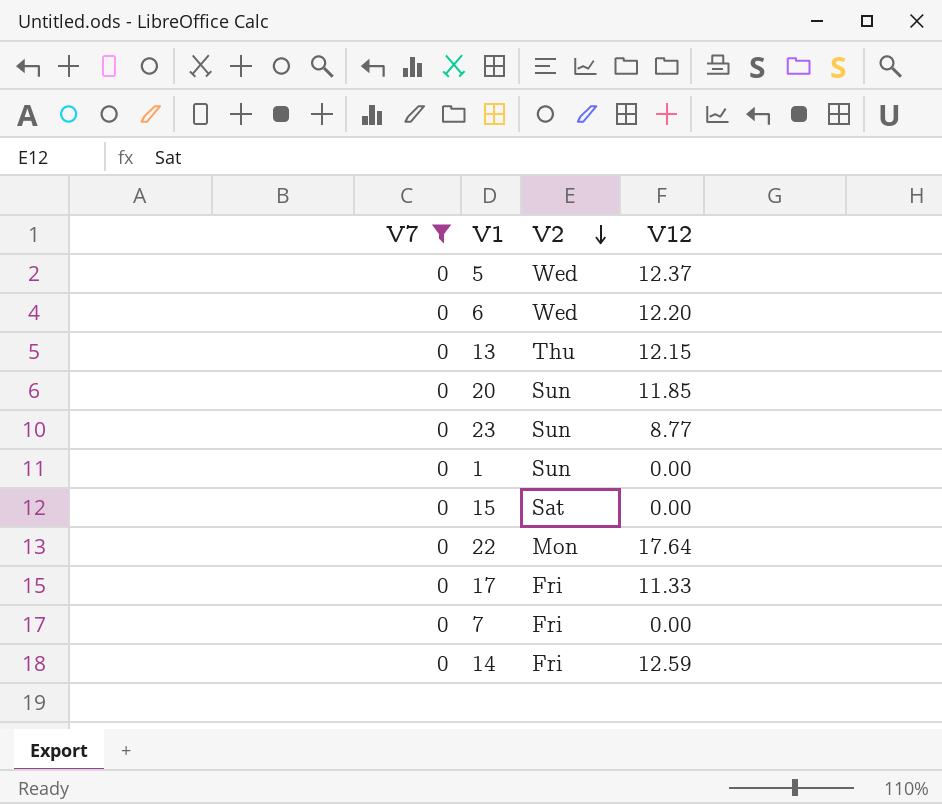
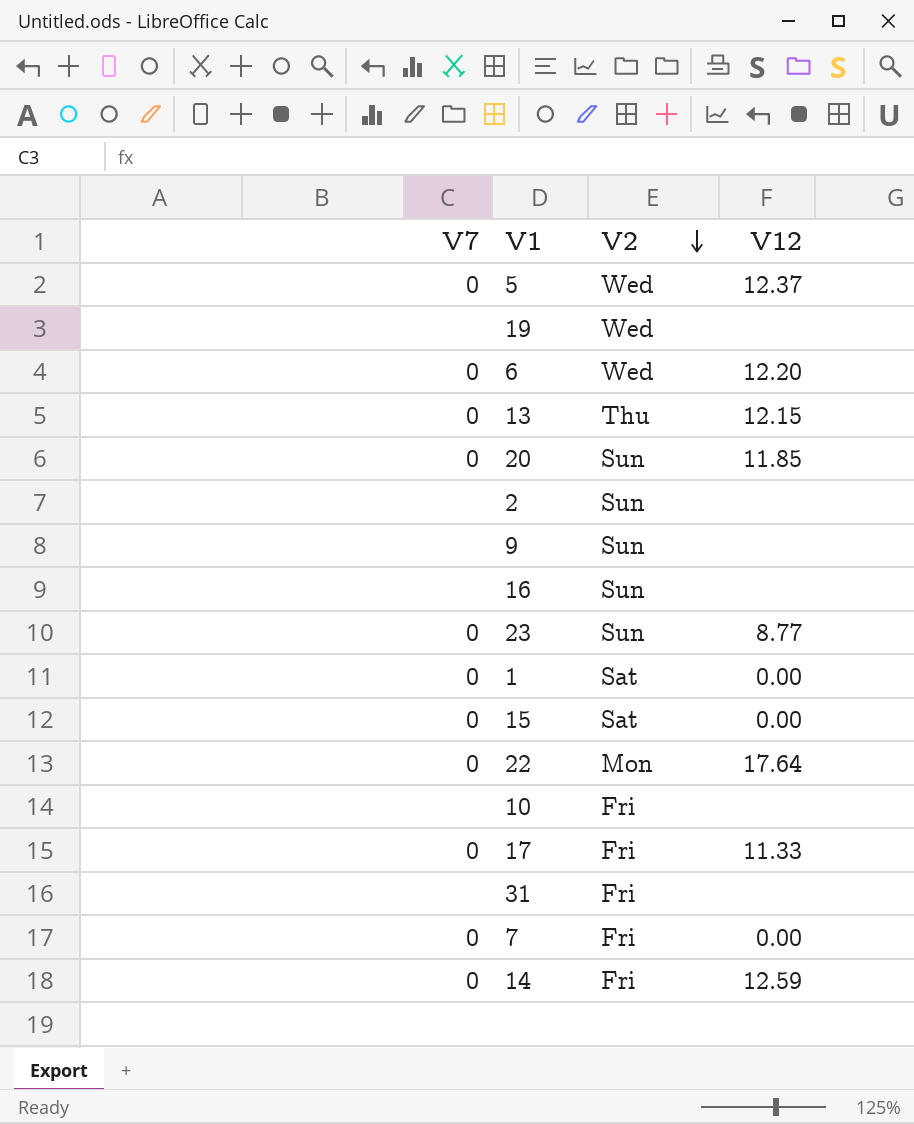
filter: V7 = 0 -> none
1 | V2: Sun -> Sat

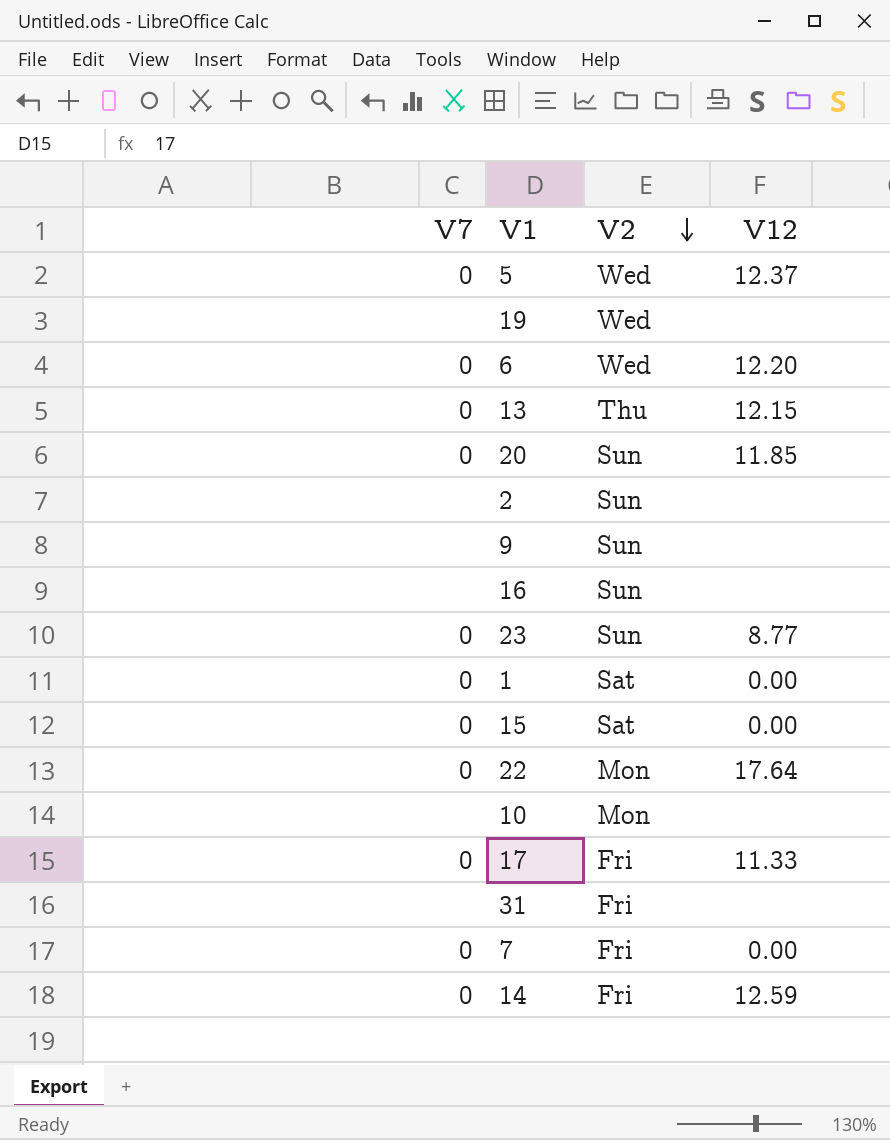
10 | V2: Fri -> Mon

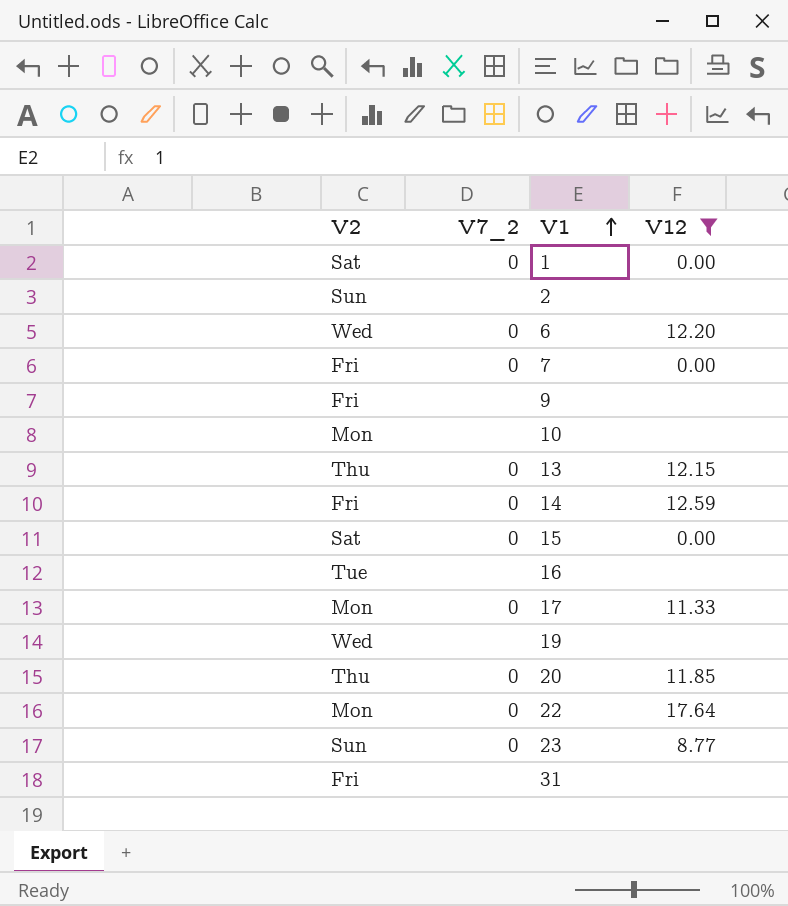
filter: none -> V12 != 12.37
row order: V2 descending -> V1 ascending
column V2 | position: 3 -> 1
column name: V7 -> V7_2
9 | V2: Sun -> Fri
16 | V2: Sun -> Tue
17 | V2: Fri -> Mon
20 | V2: Sun -> Thu

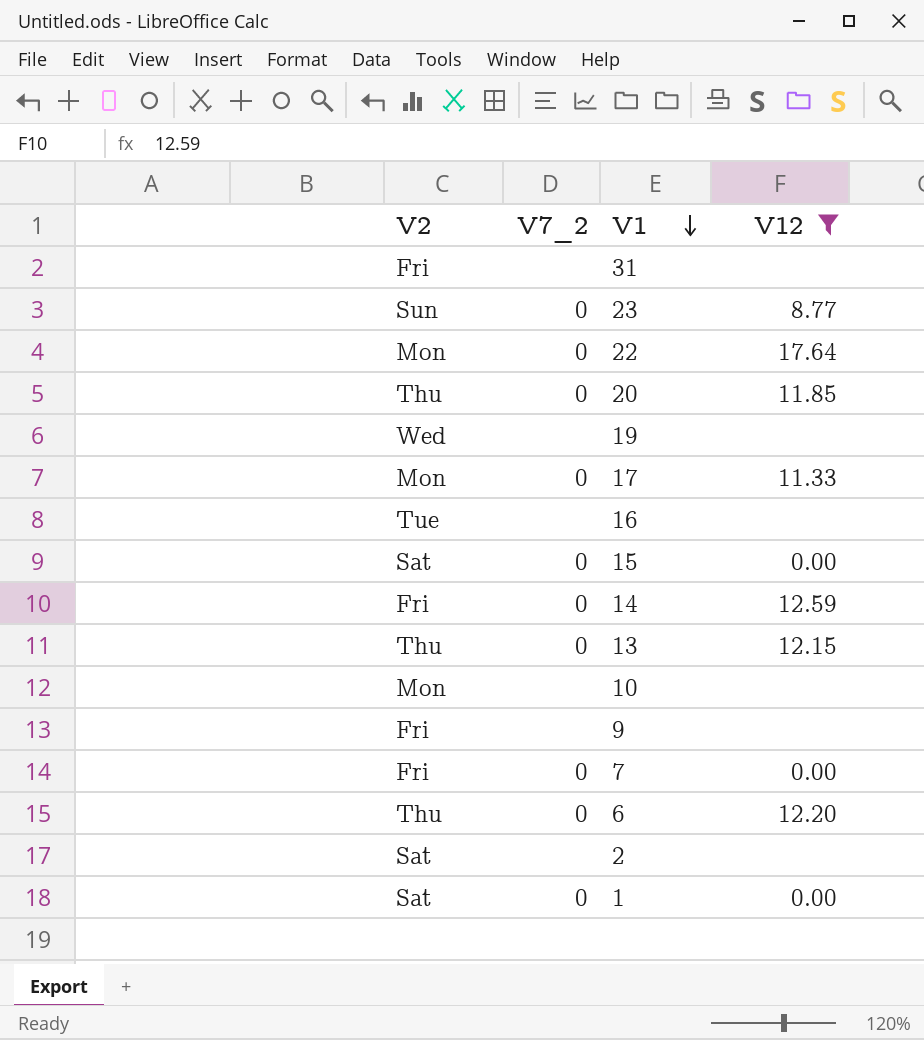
row order: V1 ascending -> V1 descending
6 | V2: Wed -> Thu
2 | V2: Sun -> Sat

